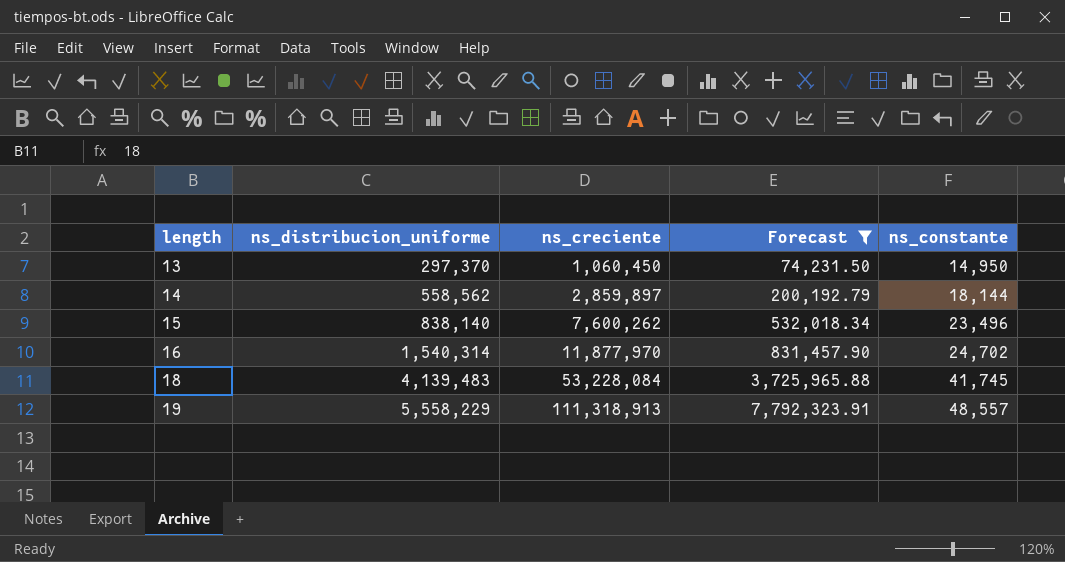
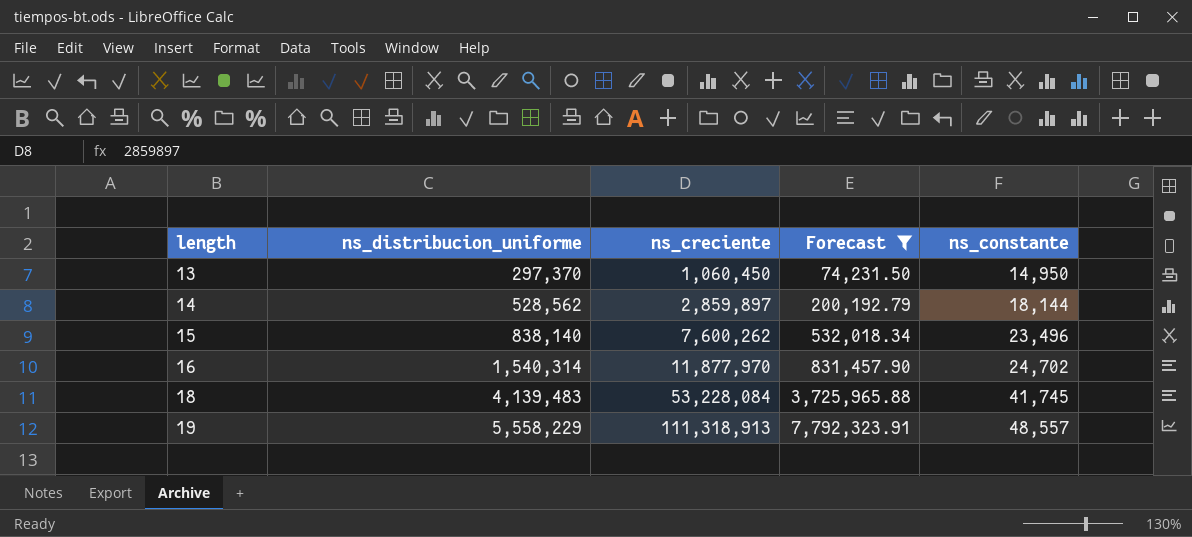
14 | ns_distribucion_uniforme: 558,562 -> 528,562

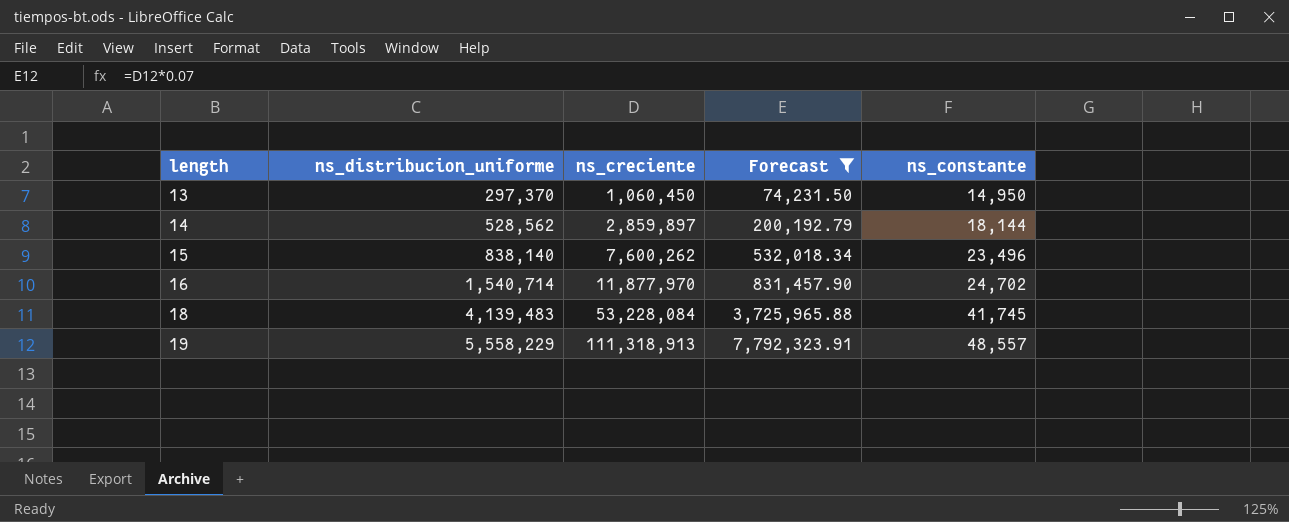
16 | ns_distribucion_uniforme: 1,540,314 -> 1,540,714

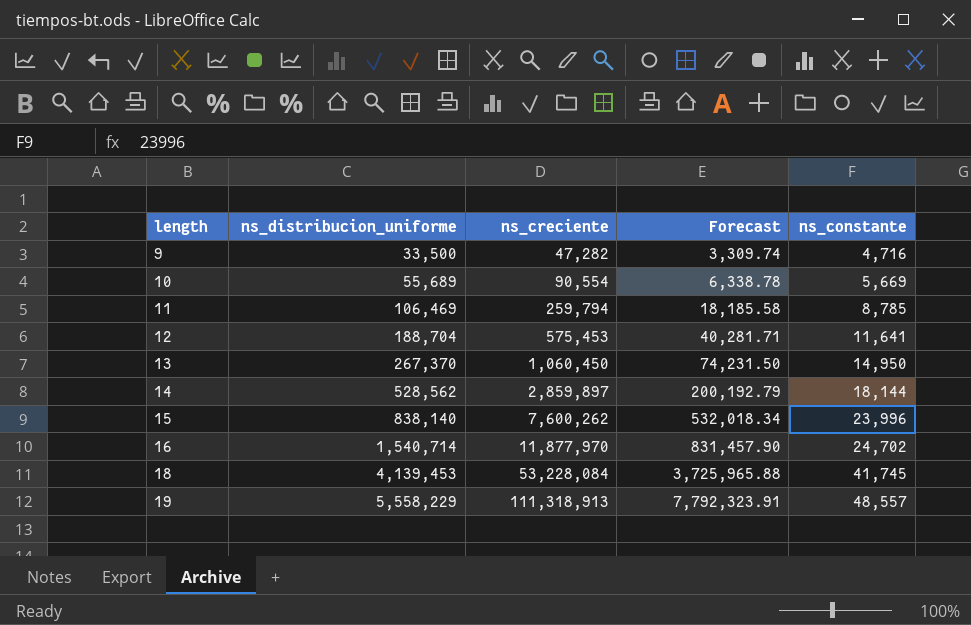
filter: Forecast >= 74,231.50 -> none
13 | ns_distribucion_uniforme: 297,370 -> 267,370
15 | ns_constante: 23,496 -> 23,996
18 | ns_distribucion_uniforme: 4,139,483 -> 4,139,453

